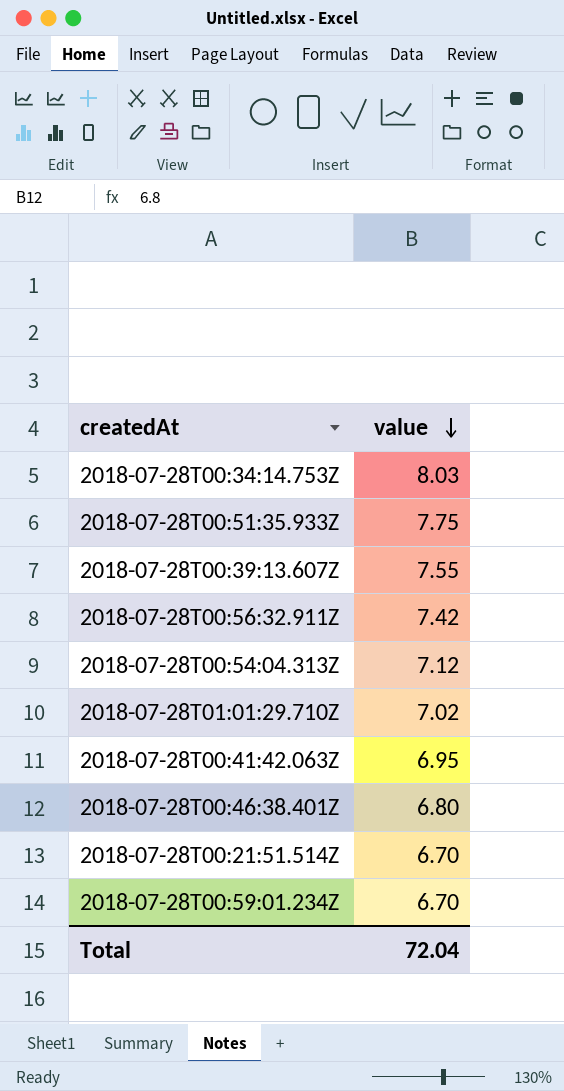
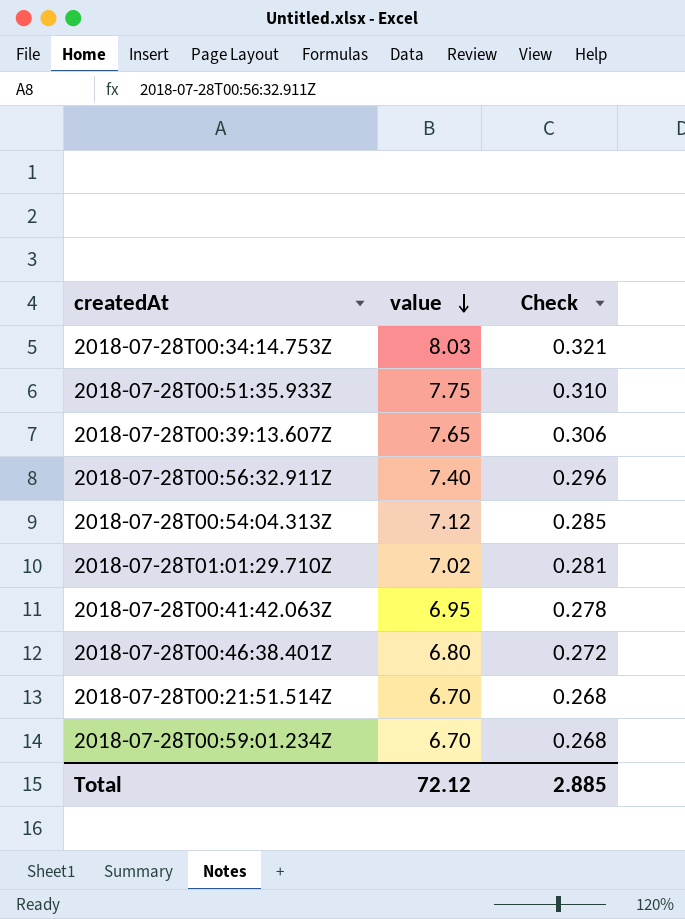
column Check | formula: none -> [value] * 0.04
2018-07-28T00:39:13.607Z | value: 7.55 -> 7.65
2018-07-28T00:56:32.911Z | value: 7.42 -> 7.40
Total | value: 72.04 -> 72.12

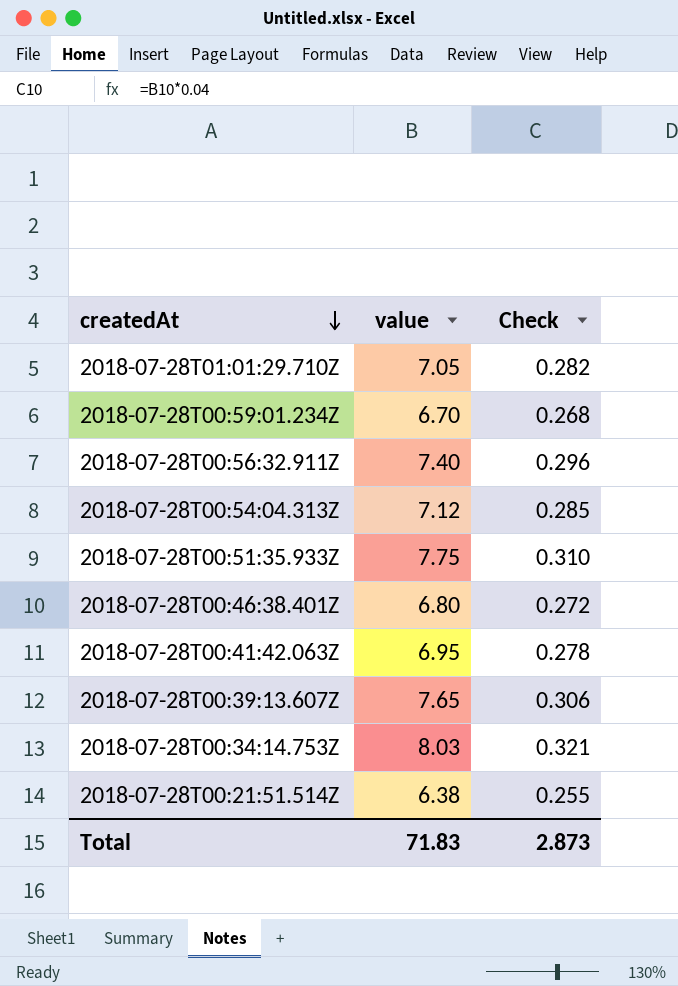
row order: value descending -> createdAt descending
2018-07-28T01:01:29.710Z | value: 7.02 -> 7.05
2018-07-28T01:01:29.710Z | Check: 0.281 -> 0.282
2018-07-28T00:21:51.514Z | value: 6.70 -> 6.38
2018-07-28T00:21:51.514Z | Check: 0.268 -> 0.255
Total | value: 72.12 -> 71.83
Total | Check: 2.885 -> 2.873

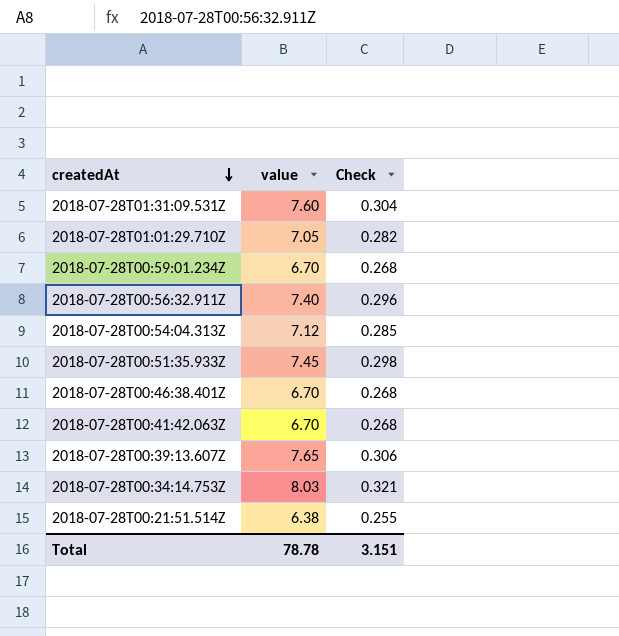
row 2018-07-28T01:31:09.531Z: none -> 7.60 | 0.304
2018-07-28T00:51:35.933Z | value: 7.75 -> 7.45
2018-07-28T00:51:35.933Z | Check: 0.310 -> 0.298
2018-07-28T00:46:38.401Z | value: 6.80 -> 6.70
2018-07-28T00:46:38.401Z | Check: 0.272 -> 0.268
2018-07-28T00:41:42.063Z | value: 6.95 -> 6.70
2018-07-28T00:41:42.063Z | Check: 0.278 -> 0.268
Total | value: 71.83 -> 78.78
Total | Check: 2.873 -> 3.151

